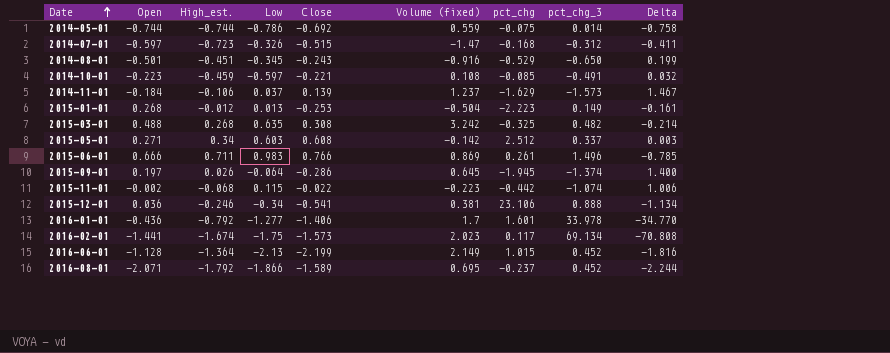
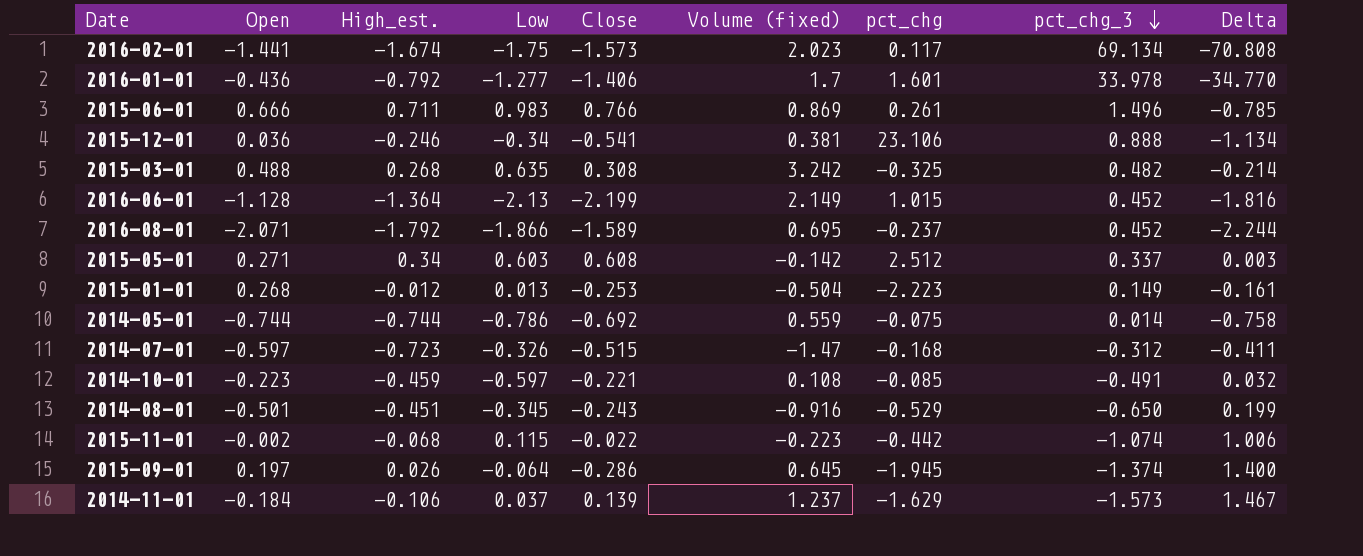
row order: Date ascending -> pct_chg_3 descending

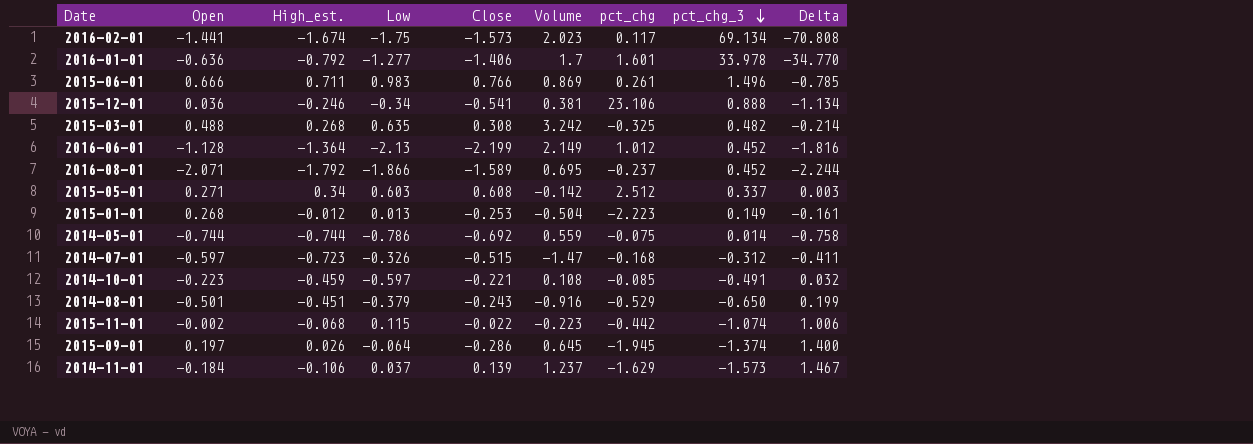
column name: Volume (fixed) -> Volume
2016-01-01 | Open: -0.436 -> -0.636
2016-06-01 | pct_chg: 1.015 -> 1.012
2014-08-01 | Low: -0.345 -> -0.379

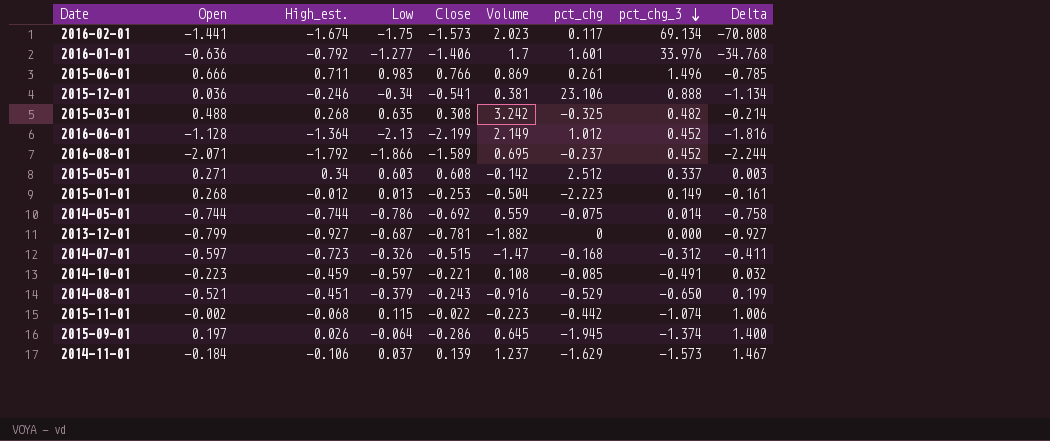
2016-01-01 | pct_chg_3: 33.978 -> 33.976
2016-01-01 | Delta: -34.770 -> -34.768
row 2013-12-01: none -> -0.799 | -0.927 | -0.687 | -0.781 | -1.882 | 0 | 0.000 | -0.927
2014-08-01 | Open: -0.501 -> -0.521

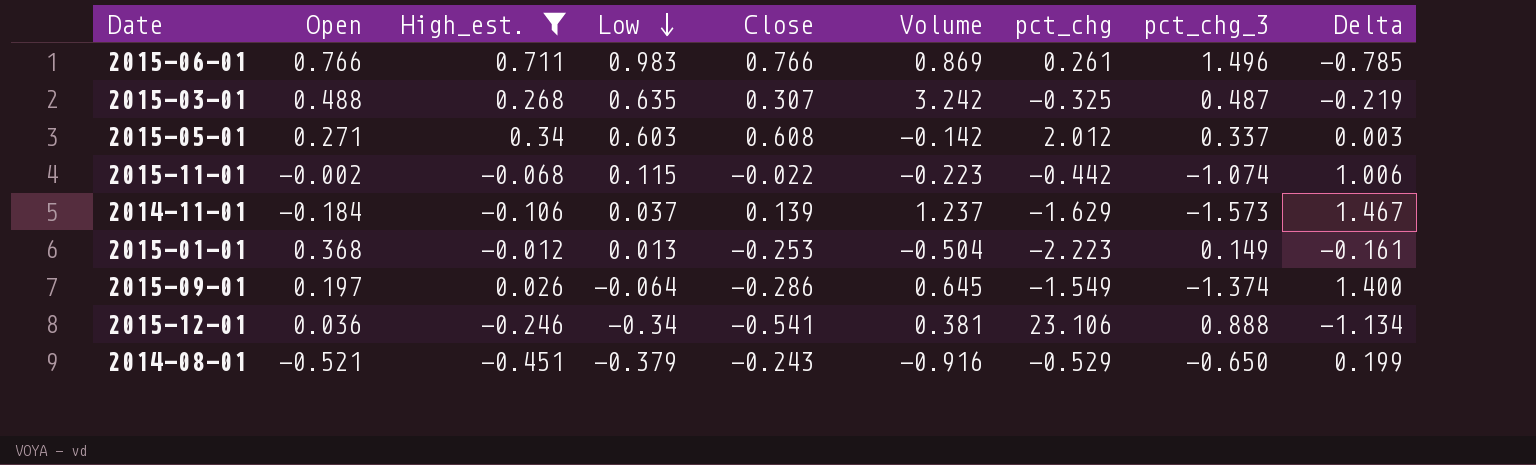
filter: none -> High_est. >= -0.451
row order: pct_chg_3 descending -> Low descending
2015-06-01 | Open: 0.666 -> 0.766
2015-03-01 | Close: 0.308 -> 0.307
2015-03-01 | pct_chg_3: 0.482 -> 0.487
2015-03-01 | Delta: -0.214 -> -0.219
2015-05-01 | pct_chg: 2.512 -> 2.012
2015-01-01 | Open: 0.268 -> 0.368
2015-09-01 | pct_chg: -1.945 -> -1.549

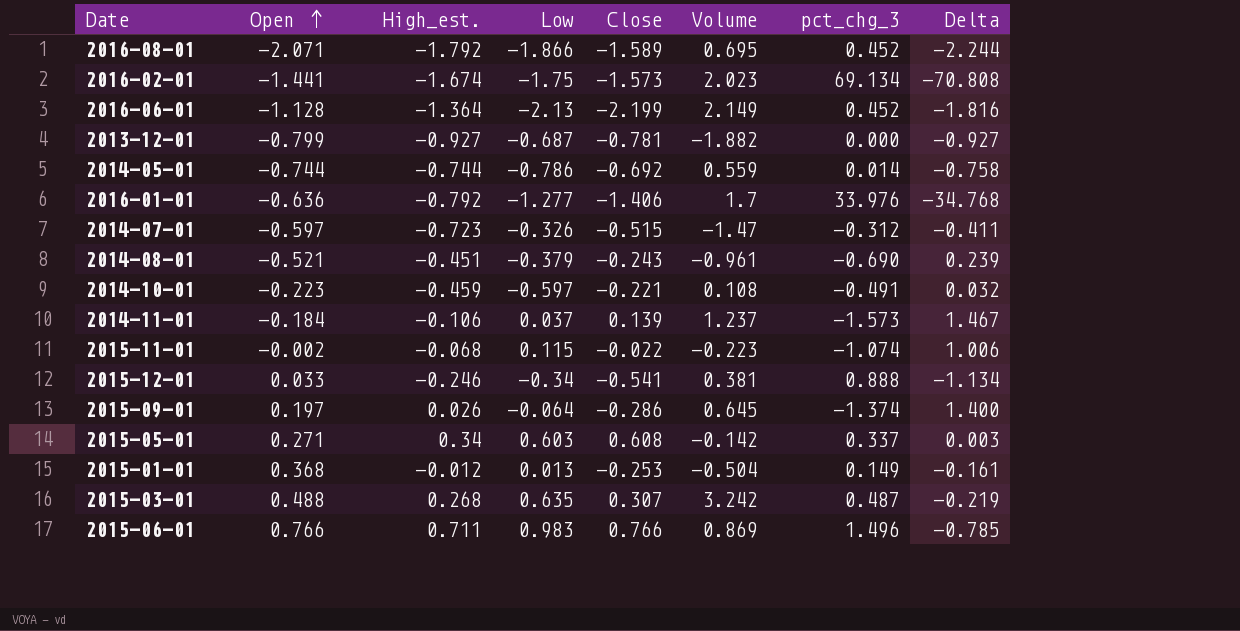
filter: High_est. >= -0.451 -> none
row order: Low descending -> Open ascending
column pct_chg | position: 7 -> none
2014-08-01 | Volume: -0.916 -> -0.961
2014-08-01 | pct_chg_3: -0.650 -> -0.690
2014-08-01 | Delta: 0.199 -> 0.239
2015-12-01 | Open: 0.036 -> 0.033

